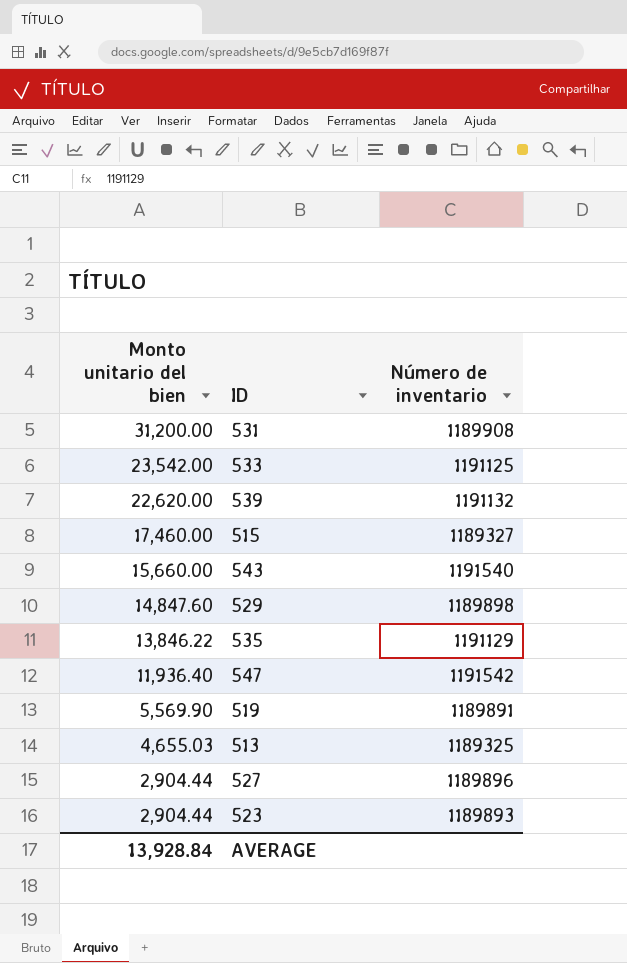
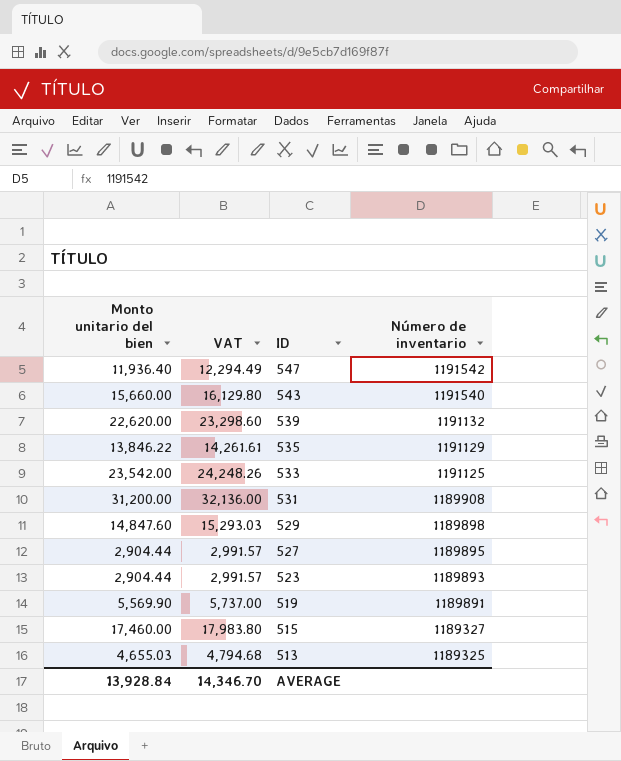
row order: Monto unitario del bien descending -> ID descending
column VAT | formula: none -> [Monto unitario del bien] * 1.03
527 | Número de inventario: 1189896 -> 1189895

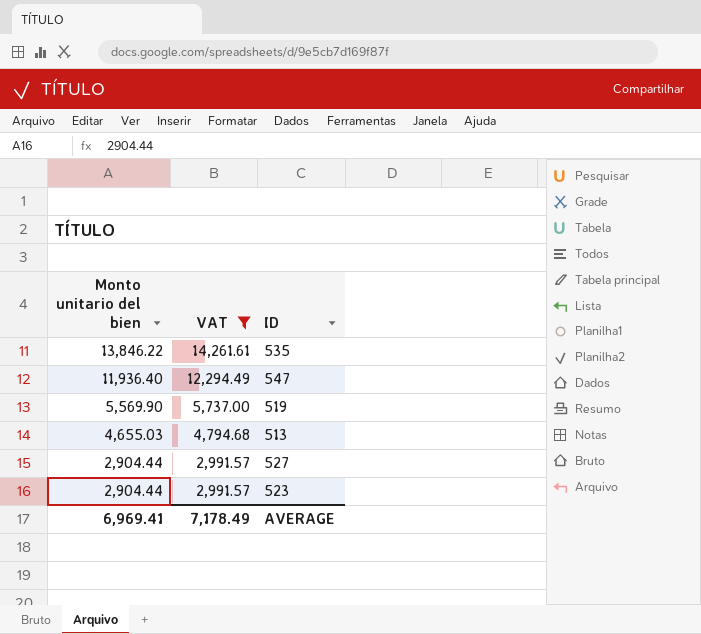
filter: none -> VAT <= 14,261.61
row order: ID descending -> Monto unitario del bien descending
column Número de inventario | position: 4 -> none
AVERAGE | Monto unitario del bien: 13,928.84 -> 6,969.41
AVERAGE | VAT: 14,346.70 -> 7,178.49

